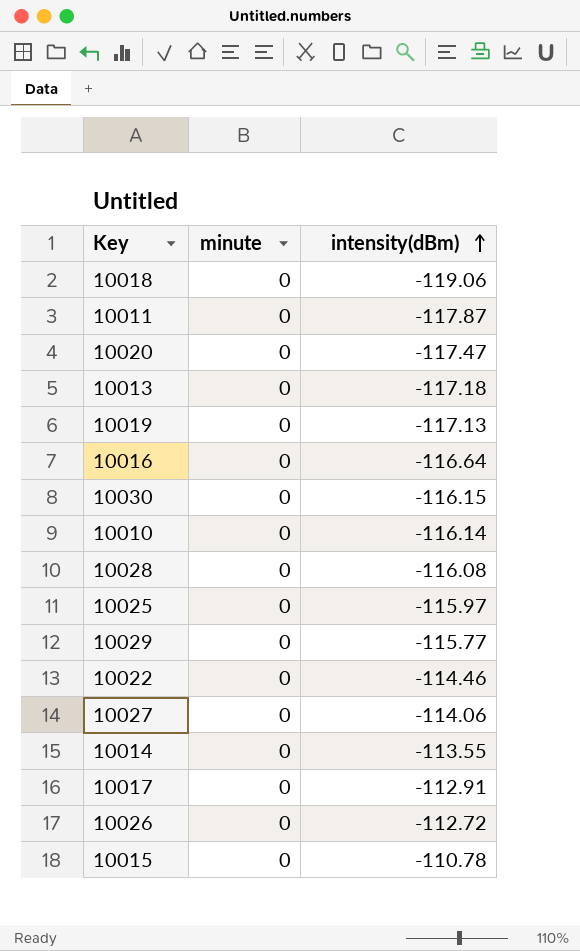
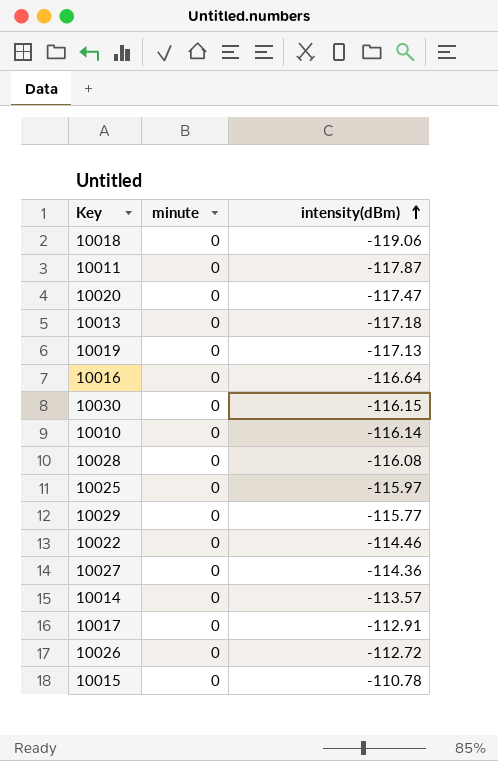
10027 | intensity(dBm): -114.06 -> -114.36
10014 | intensity(dBm): -113.55 -> -113.57

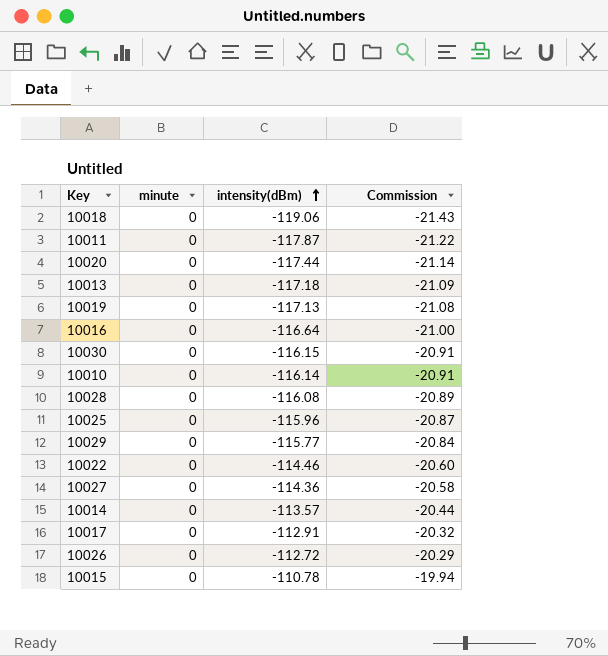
column Commission | formula: none -> [intensity(dBm)] * 0.18
10020 | intensity(dBm): -117.47 -> -117.44
10025 | intensity(dBm): -115.97 -> -115.96

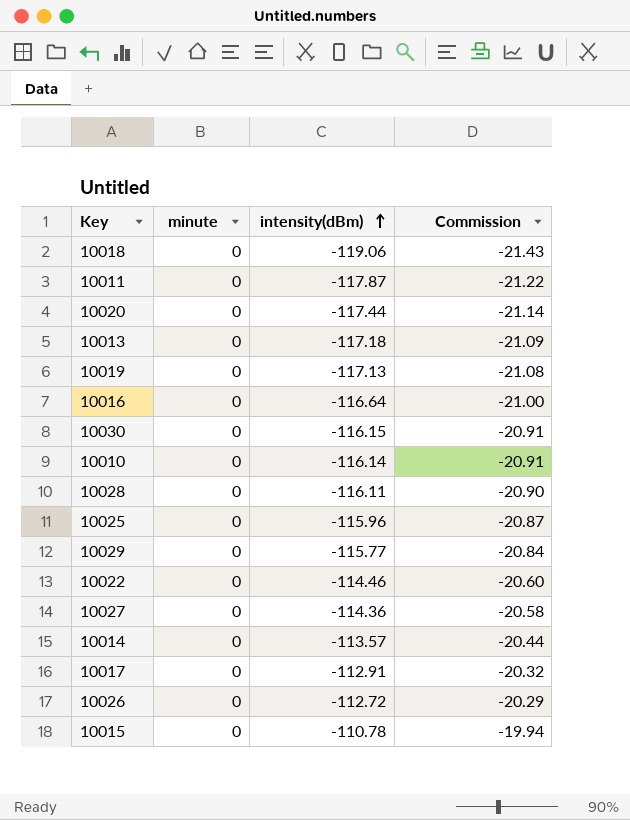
10028 | intensity(dBm): -116.08 -> -116.11
10028 | Commission: -20.89 -> -20.90

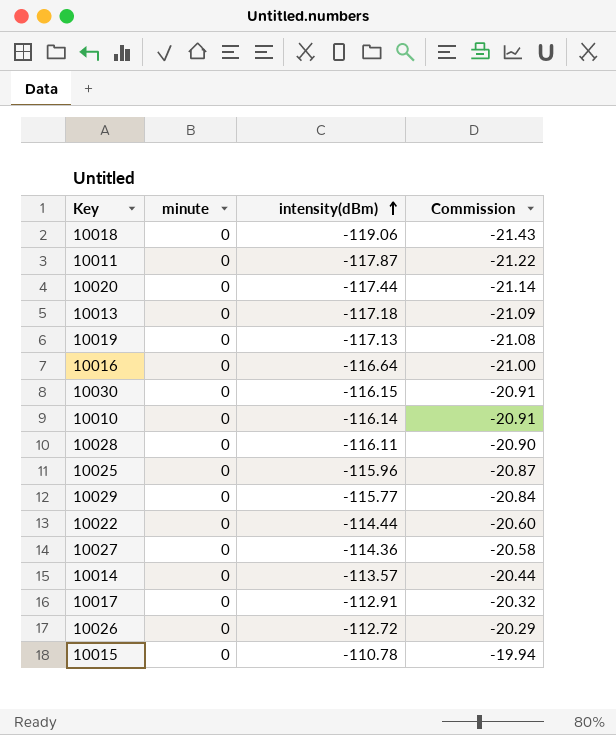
10022 | intensity(dBm): -114.46 -> -114.44

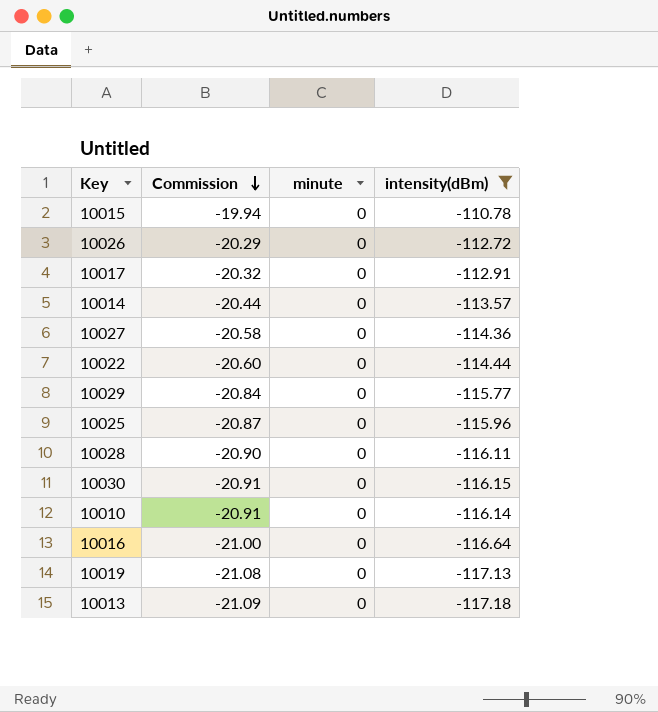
filter: none -> intensity(dBm) >= -117.18
row order: intensity(dBm) ascending -> Commission descending
column Commission | position: 4 -> 2

